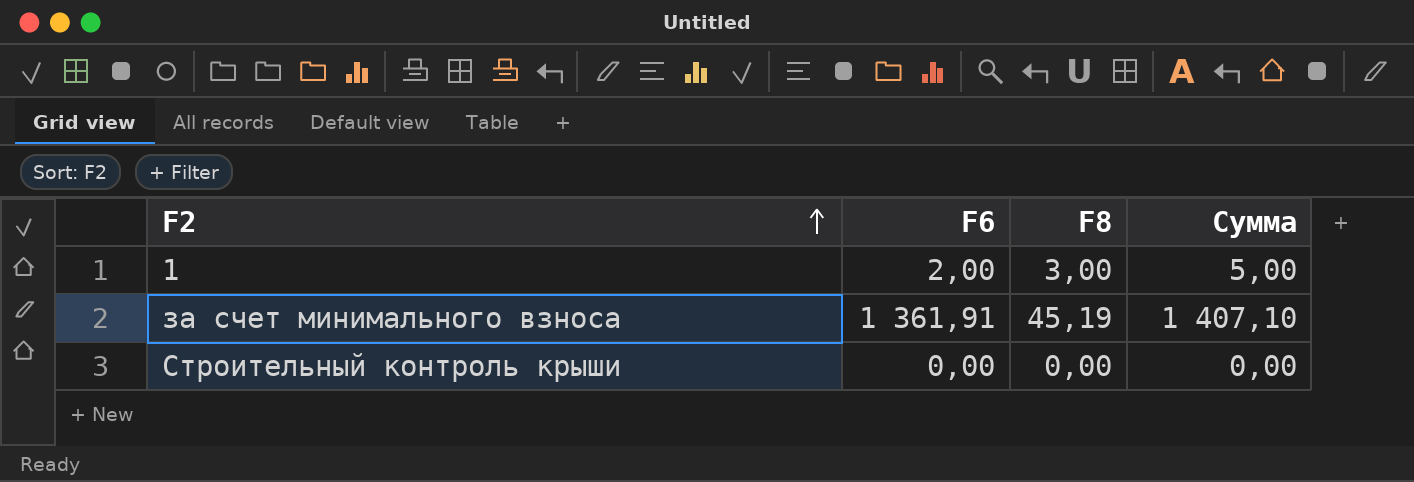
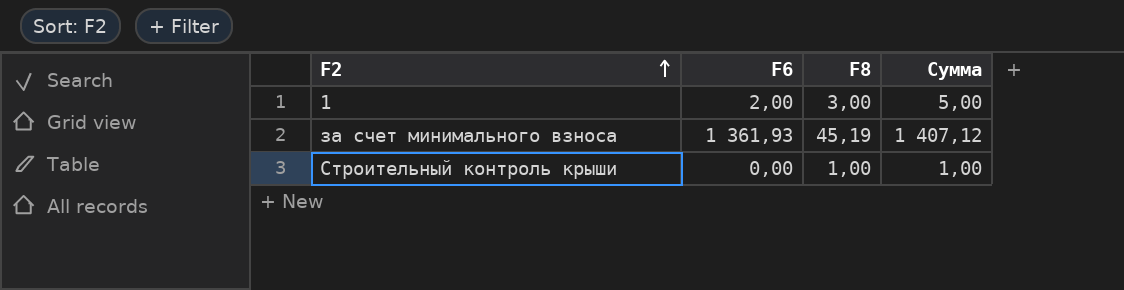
за счет минимального взноса | F6: 1 361,91 -> 1 361,93
за счет минимального взноса | Сумма: 1 407,10 -> 1 407,12
Строительный контроль крыши | F8: 0,00 -> 1,00
Строительный контроль крыши | Сумма: 0,00 -> 1,00

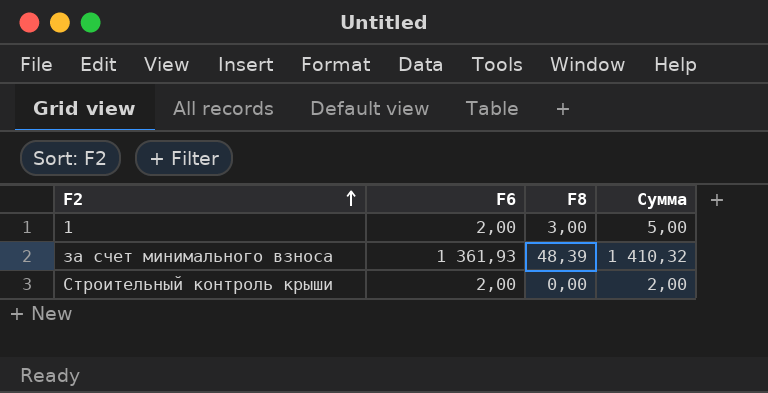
за счет минимального взноса | F8: 45,19 -> 48,39
за счет минимального взноса | Сумма: 1 407,12 -> 1 410,32
Строительный контроль крыши | F6: 0,00 -> 2,00
Строительный контроль крыши | F8: 1,00 -> 0,00
Строительный контроль крыши | Сумма: 1,00 -> 2,00

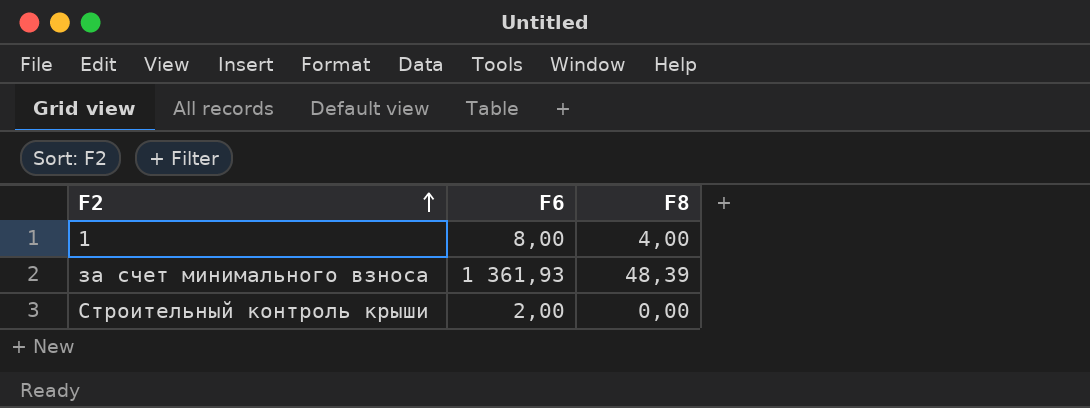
column Сумма | formula: [F6] + [F8] -> none
1 | F6: 2,00 -> 8,00
1 | F8: 3,00 -> 4,00

